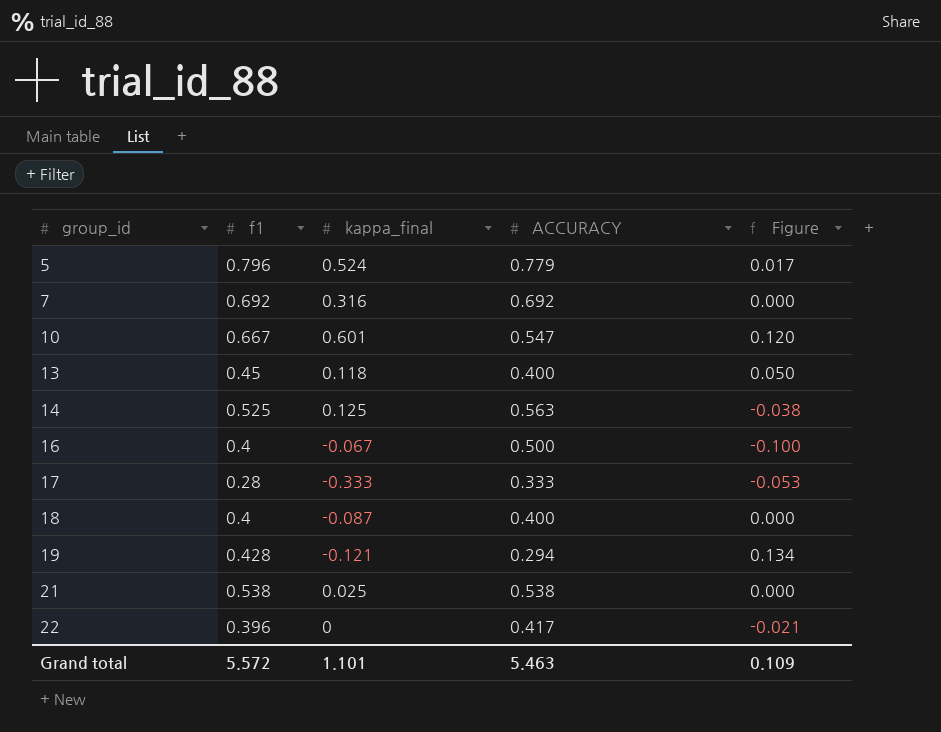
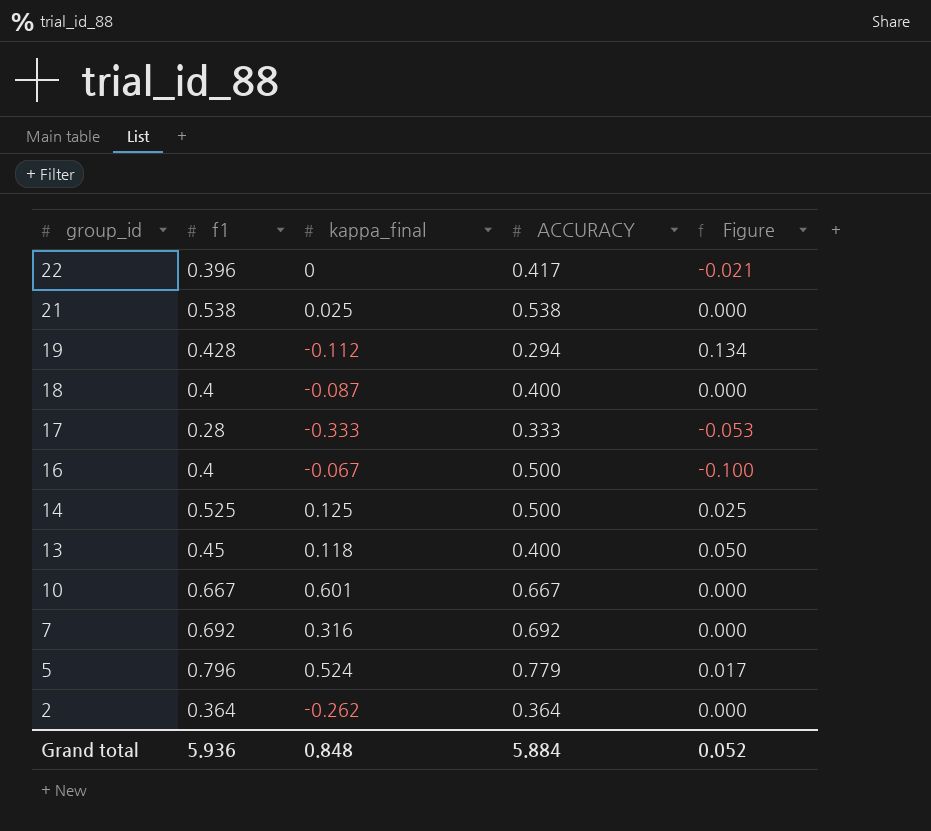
row order: group_id ascending -> group_id descending
19 | kappa_final: -0.121 -> -0.112
14 | ACCURACY: 0.563 -> 0.500
14 | Figure: -0.038 -> 0.025
10 | ACCURACY: 0.547 -> 0.667
10 | Figure: 0.120 -> 0.000
row 2: none -> 0.364 | -0.262 | 0.364 | 0.000
Grand total | f1: 5.572 -> 5.936
Grand total | kappa_final: 1.101 -> 0.848
Grand total | ACCURACY: 5.463 -> 5.884
Grand total | Figure: 0.109 -> 0.052

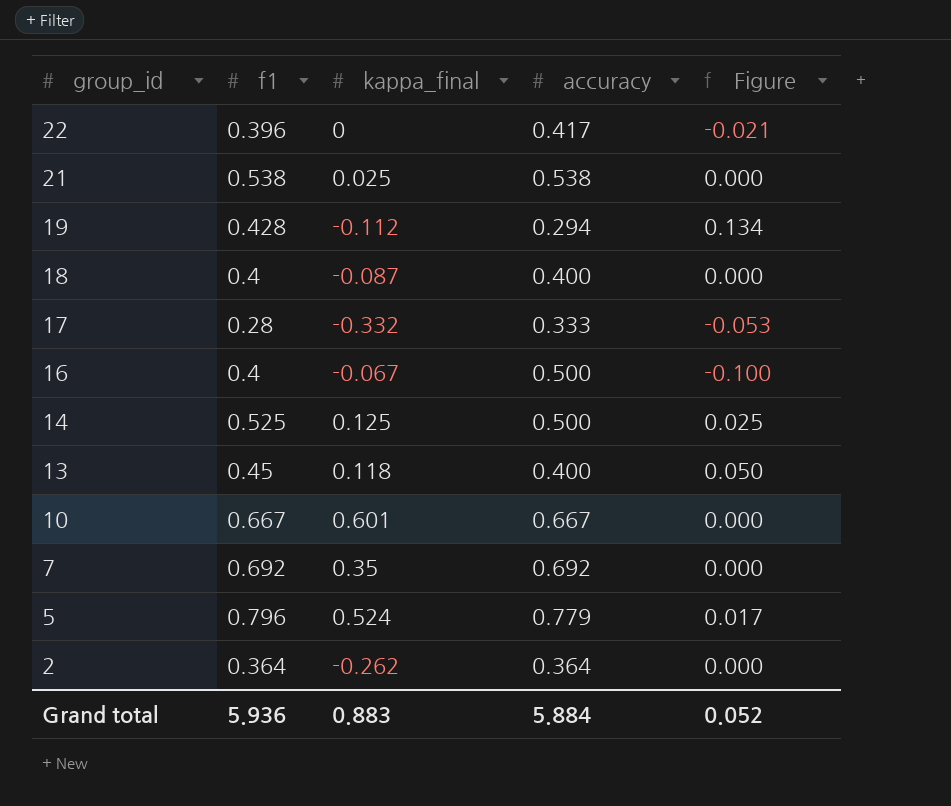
column name: ACCURACY -> accuracy
17 | kappa_final: -0.333 -> -0.332
7 | kappa_final: 0.316 -> 0.35
Grand total | kappa_final: 0.848 -> 0.883

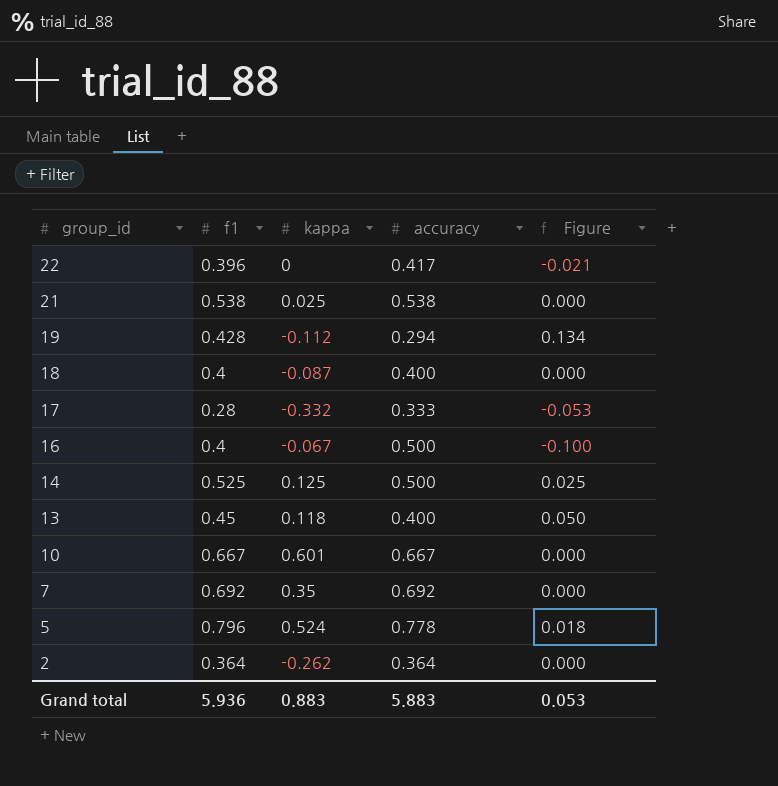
column name: kappa_final -> kappa
5 | accuracy: 0.779 -> 0.778
5 | Figure: 0.017 -> 0.018
Grand total | accuracy: 5.884 -> 5.883
Grand total | Figure: 0.052 -> 0.053

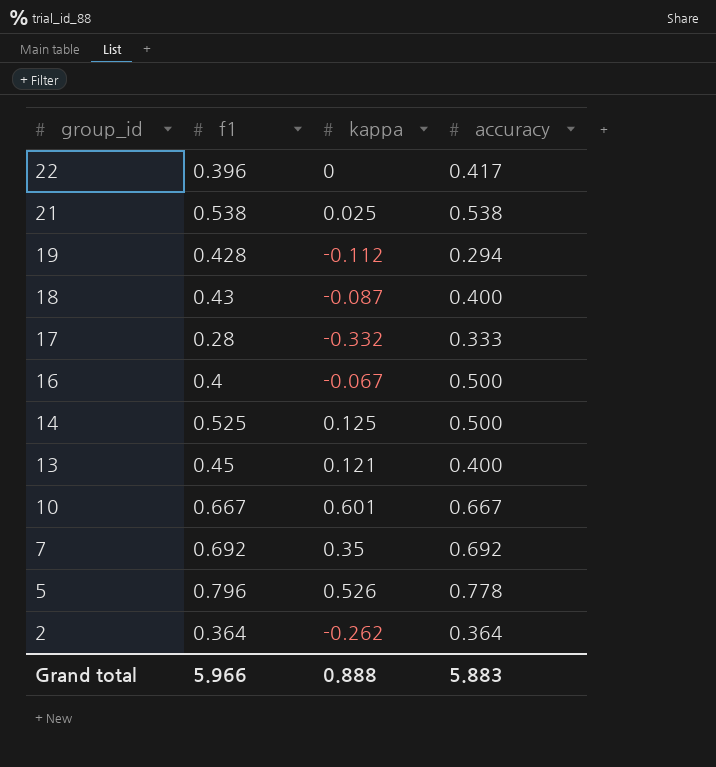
column Figure | formula: [f1] - [accuracy] -> none
18 | f1: 0.4 -> 0.43
13 | kappa: 0.118 -> 0.121
5 | kappa: 0.524 -> 0.526
Grand total | f1: 5.936 -> 5.966
Grand total | kappa: 0.883 -> 0.888

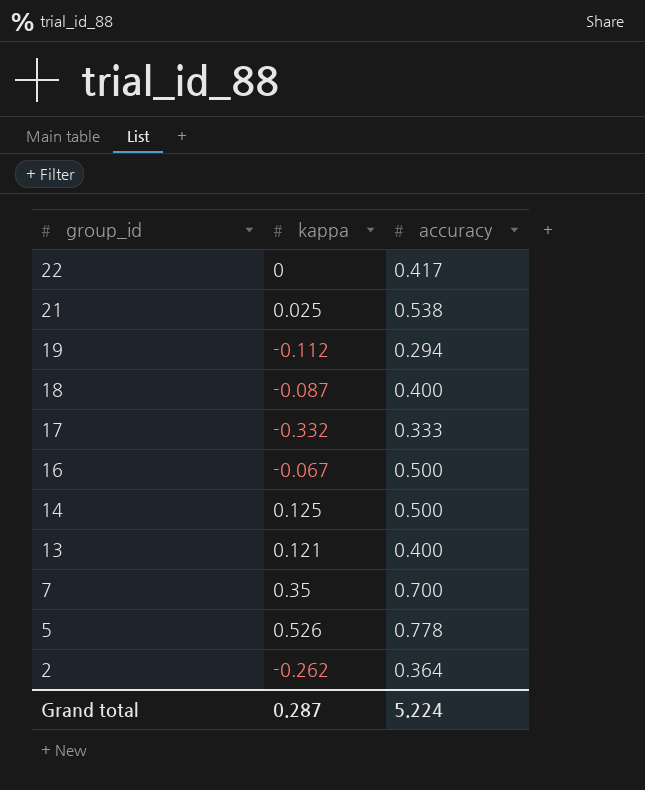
column f1 | position: 2 -> none
row 10: 0.667 | 0.601 | 0.667 -> none
7 | accuracy: 0.692 -> 0.700
Grand total | kappa: 0.888 -> 0.287
Grand total | accuracy: 5.883 -> 5.224

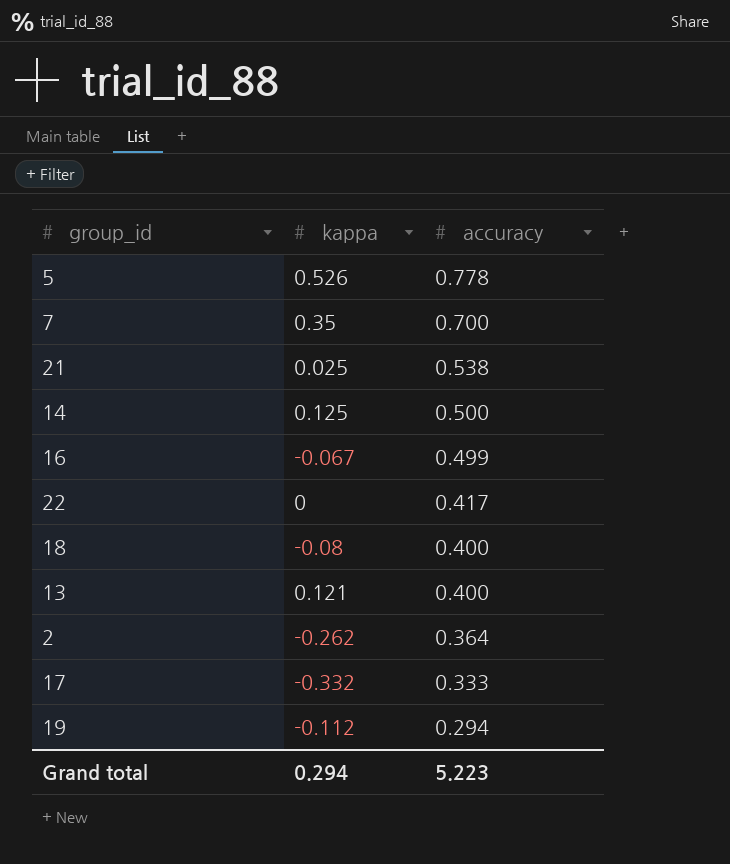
row order: group_id descending -> accuracy descending
16 | accuracy: 0.500 -> 0.499
18 | kappa: -0.087 -> -0.08
Grand total | kappa: 0.287 -> 0.294
Grand total | accuracy: 5.224 -> 5.223

